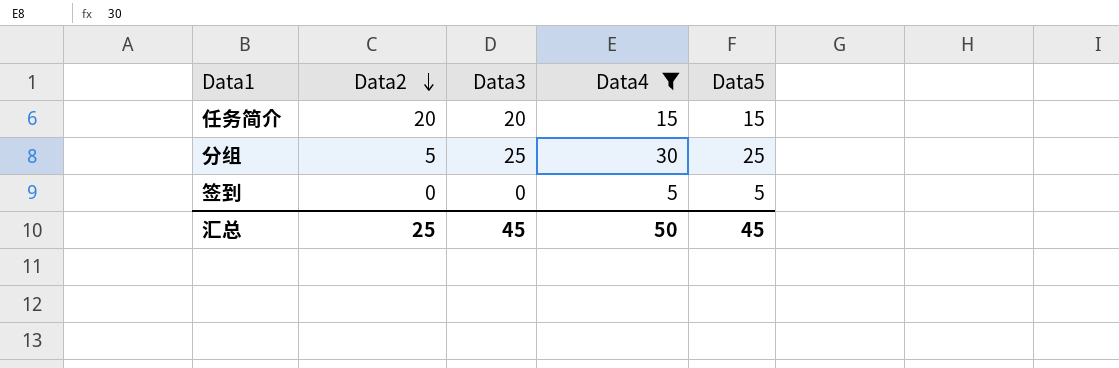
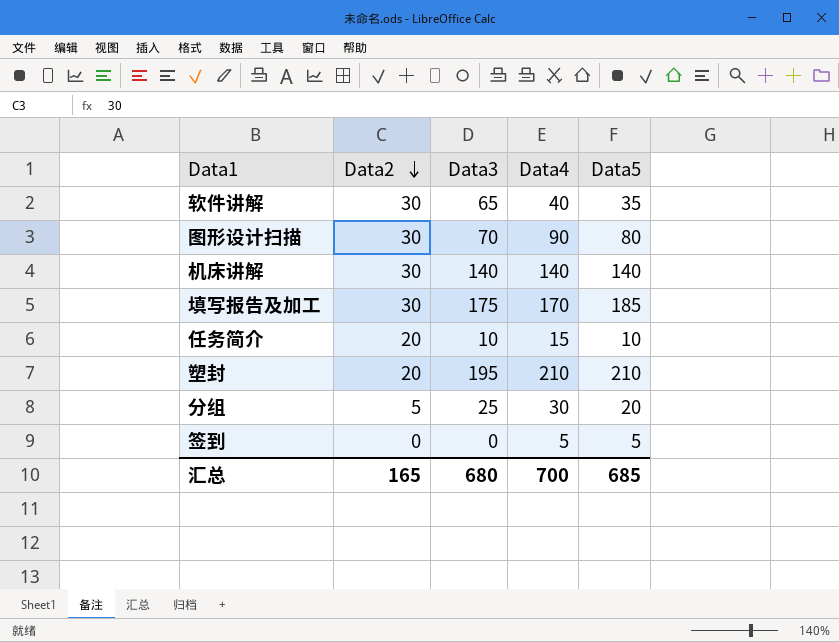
filter: Data4 <= 30 -> none
任务简介 | Data3: 20 -> 10
任务简介 | Data5: 15 -> 10
分组 | Data5: 25 -> 20
汇总 | Data2: 25 -> 165
汇总 | Data3: 45 -> 680
汇总 | Data4: 50 -> 700
汇总 | Data5: 45 -> 685

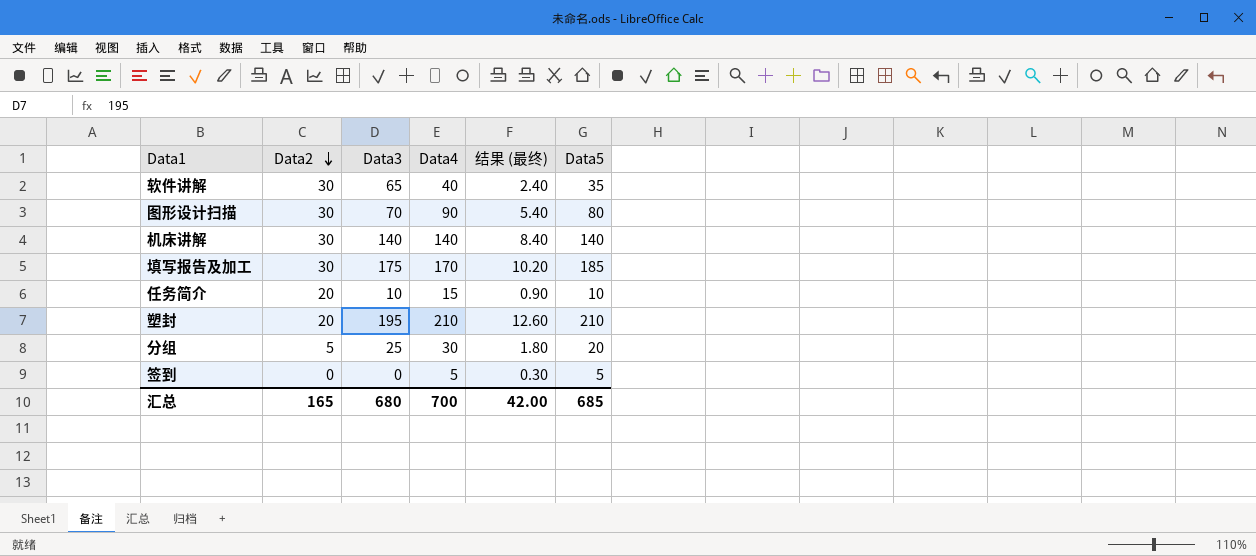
column 结果 (最终) | formula: none -> [Data4] * 0.06

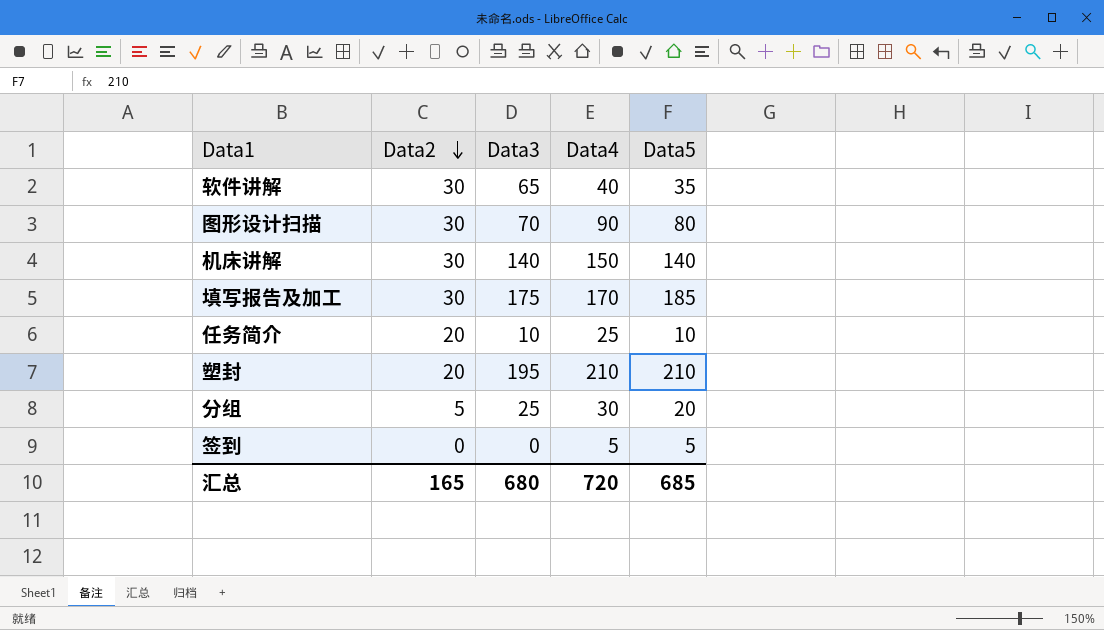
column 结果 (最终) | formula: [Data4] * 0.06 -> none
机床讲解 | Data4: 140 -> 150
任务简介 | Data4: 15 -> 25
汇总 | Data4: 700 -> 720

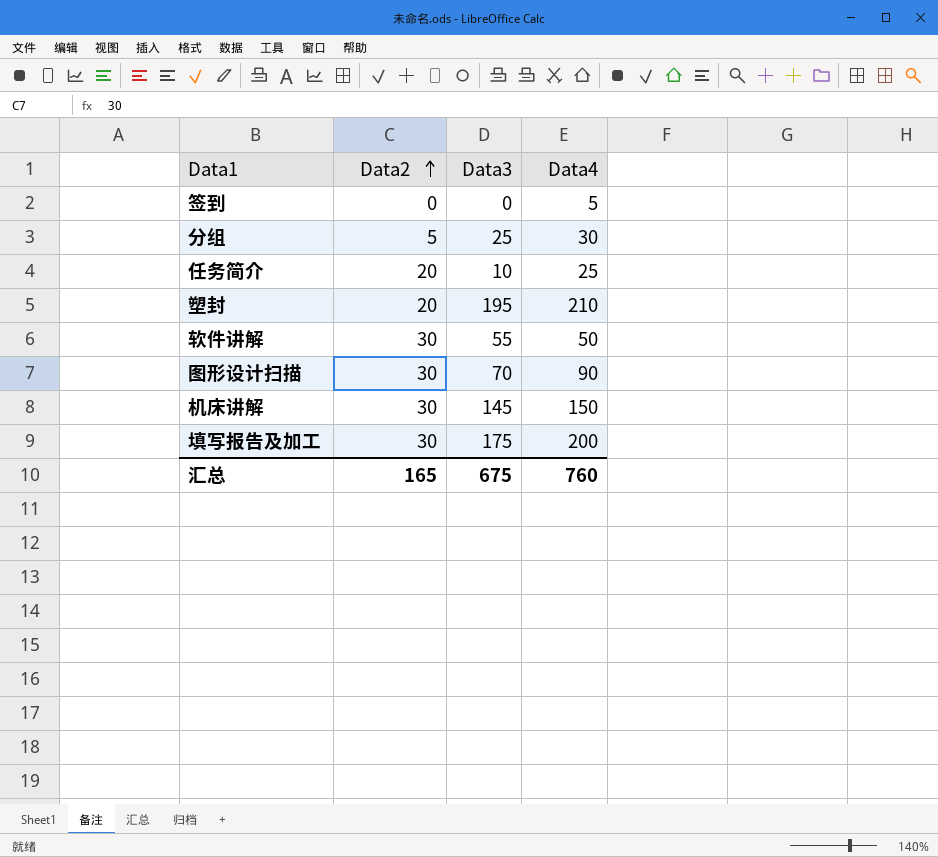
row order: Data2 descending -> Data2 ascending
column Data5 | position: 5 -> none
软件讲解 | Data3: 65 -> 55
软件讲解 | Data4: 40 -> 50
机床讲解 | Data3: 140 -> 145
填写报告及加工 | Data4: 170 -> 200
汇总 | Data3: 680 -> 675
汇总 | Data4: 720 -> 760

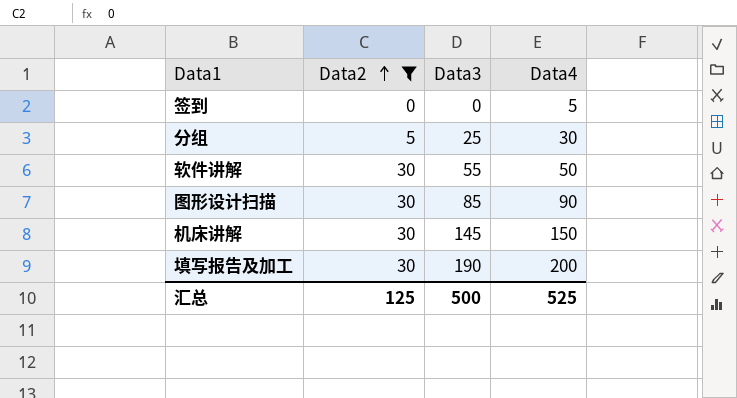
filter: none -> Data2 != 20
图形设计扫描 | Data3: 70 -> 85
填写报告及加工 | Data3: 175 -> 190
汇总 | Data2: 165 -> 125
汇总 | Data3: 675 -> 500
汇总 | Data4: 760 -> 525

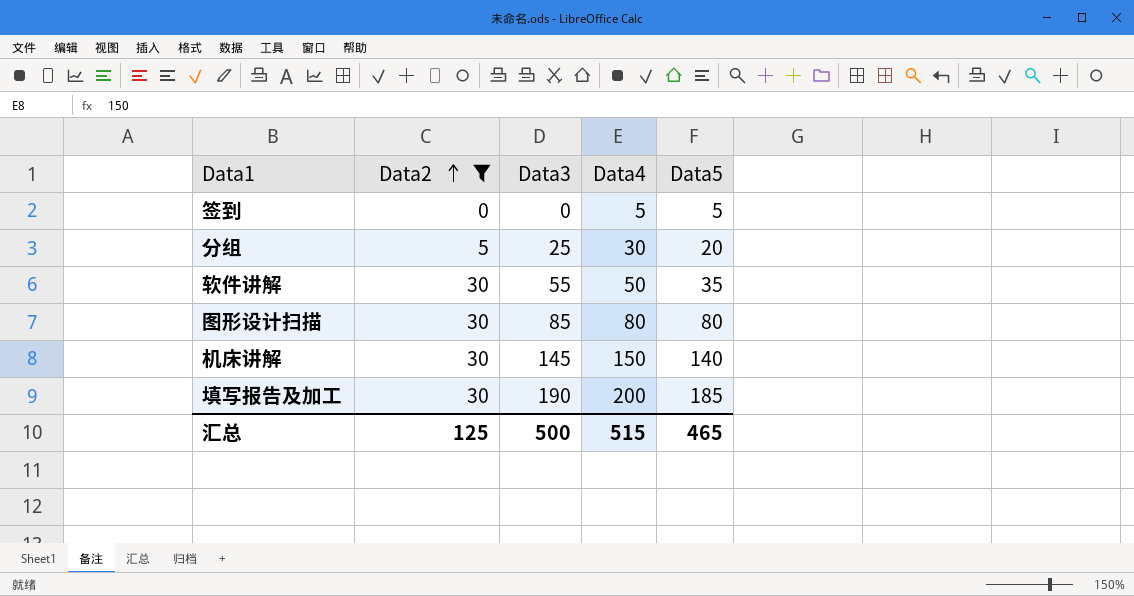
column Data5 | position: none -> 5
图形设计扫描 | Data4: 90 -> 80
汇总 | Data4: 525 -> 515

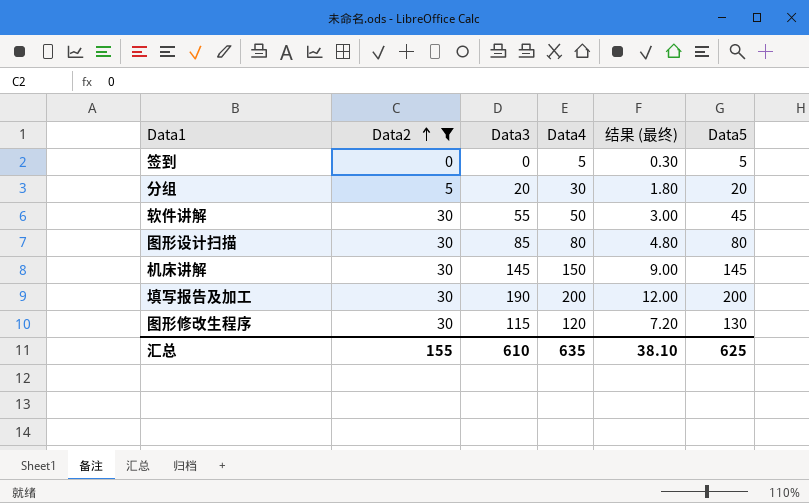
column 结果 (最终) | formula: none -> [Data4] * 0.06
分组 | Data3: 25 -> 20
软件讲解 | Data5: 35 -> 45
机床讲解 | Data5: 140 -> 145
填写报告及加工 | Data5: 185 -> 200
row 图形修改生程序: none -> 30 | 115 | 120 | 7.20 | 130
汇总 | Data2: 125 -> 155
汇总 | Data3: 500 -> 610
汇总 | Data4: 515 -> 635
汇总 | Data5: 465 -> 625

